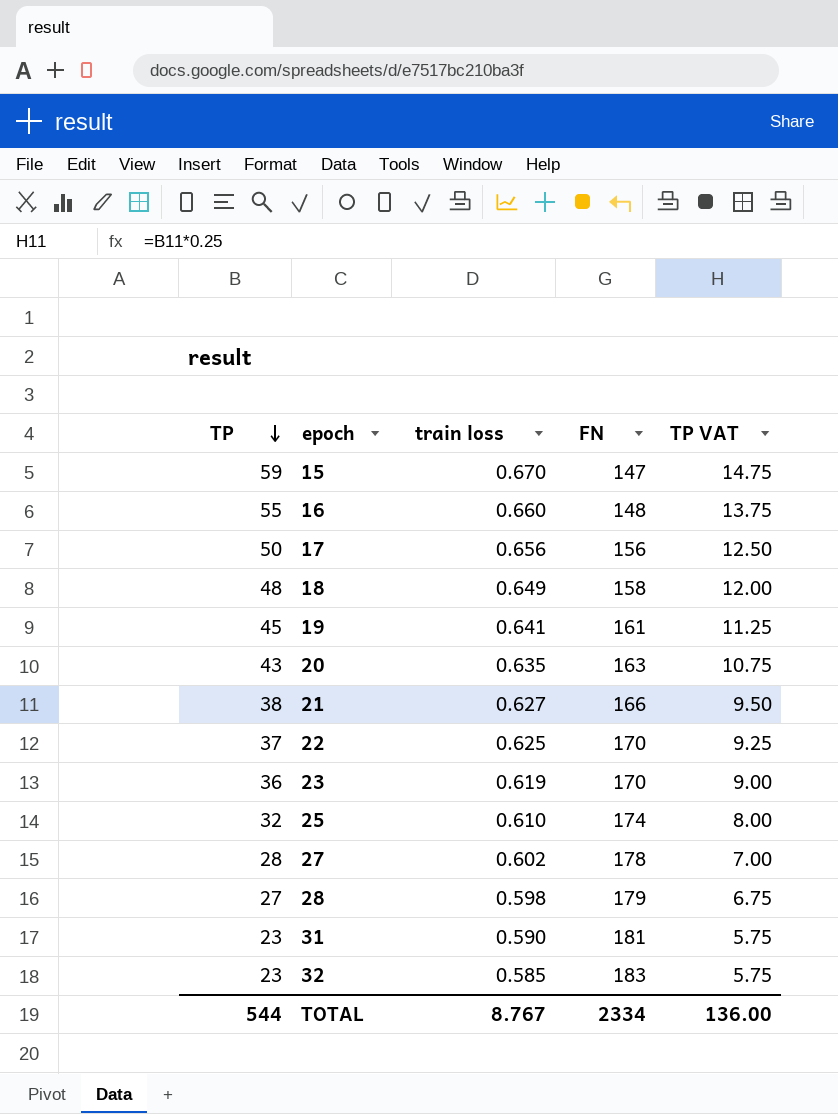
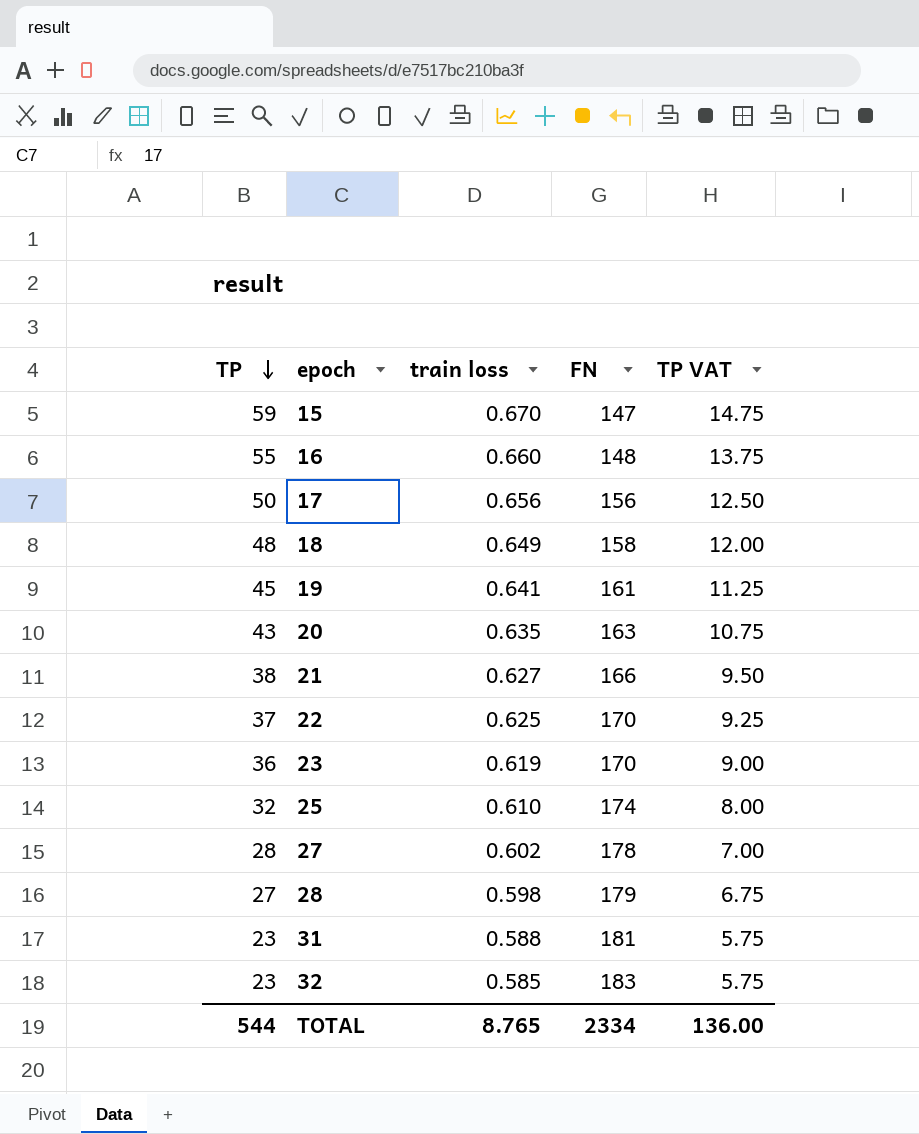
31 | train loss: 0.590 -> 0.588
TOTAL | train loss: 8.767 -> 8.765

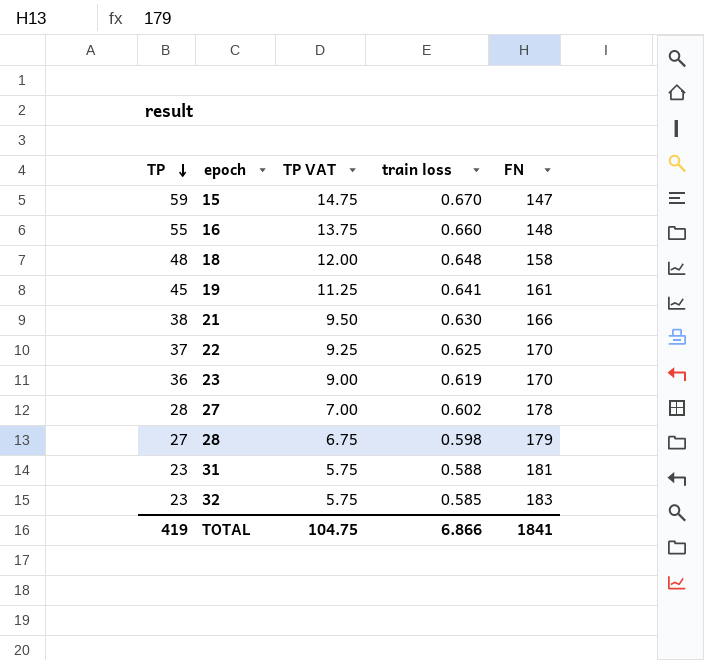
column TP VAT | position: 5 -> 3
row 17: 50 | 0.656 | 156 | 12.50 -> none
row 20: 43 | 0.635 | 163 | 10.75 -> none
row 25: 32 | 0.610 | 174 | 8.00 -> none
18 | train loss: 0.649 -> 0.648
21 | train loss: 0.627 -> 0.630
TOTAL | TP: 544 -> 419
TOTAL | TP VAT: 136.00 -> 104.75
TOTAL | train loss: 8.765 -> 6.866
TOTAL | FN: 2334 -> 1841

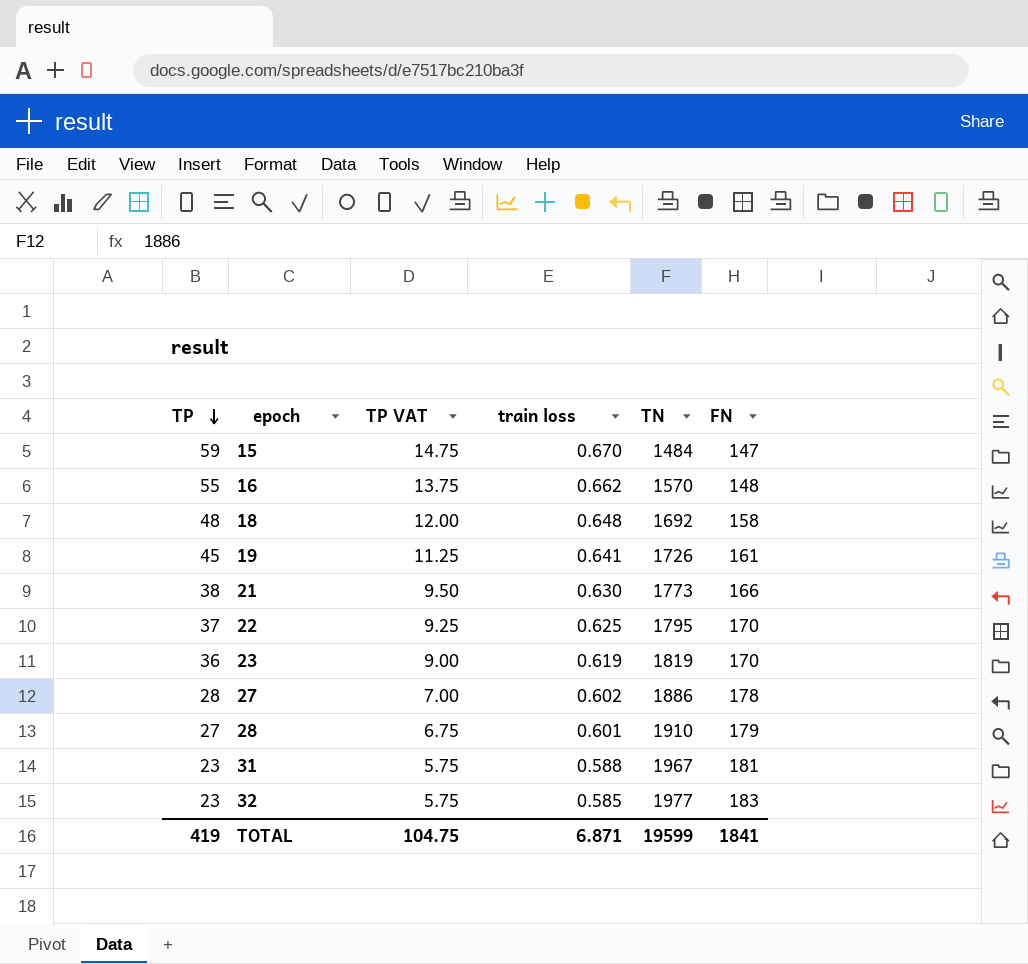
column TN | position: none -> 5
16 | train loss: 0.660 -> 0.662
28 | train loss: 0.598 -> 0.601
TOTAL | train loss: 6.866 -> 6.871

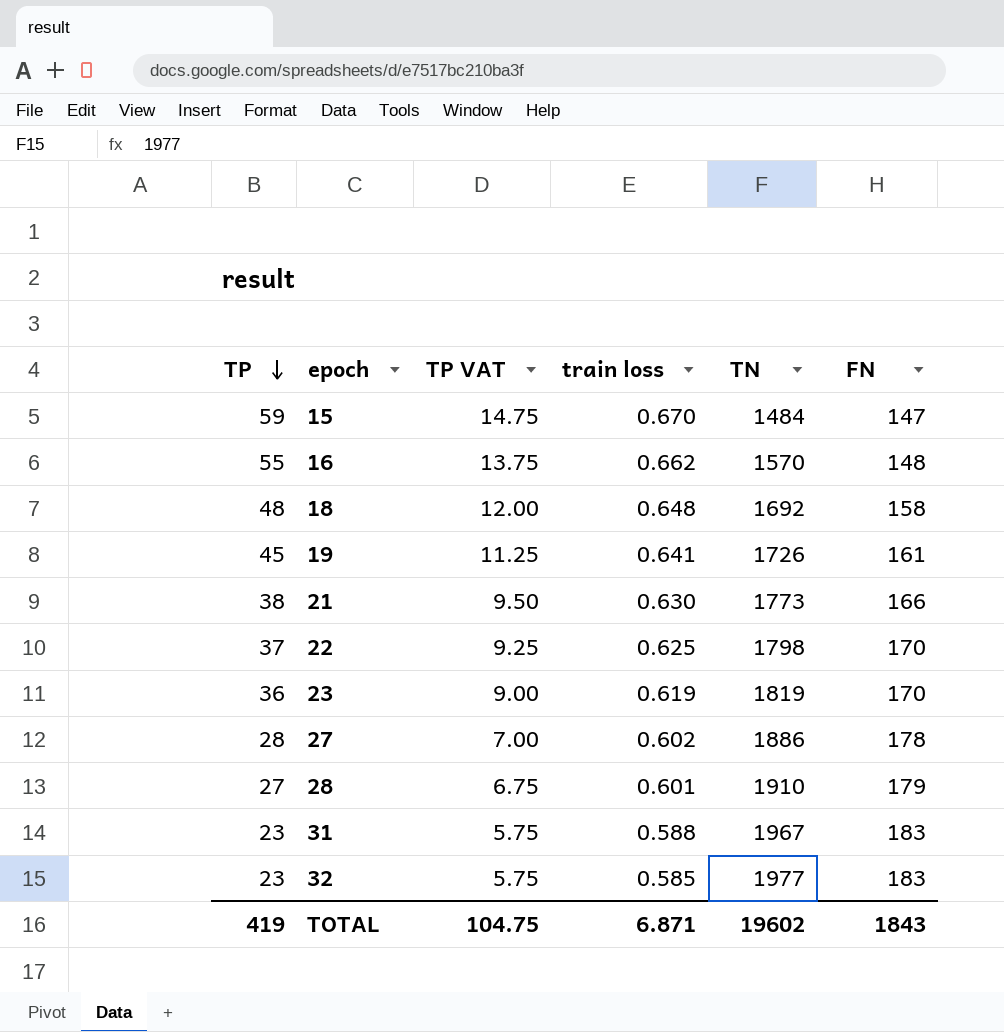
22 | TN: 1795 -> 1798
31 | FN: 181 -> 183
TOTAL | TN: 19599 -> 19602
TOTAL | FN: 1841 -> 1843

